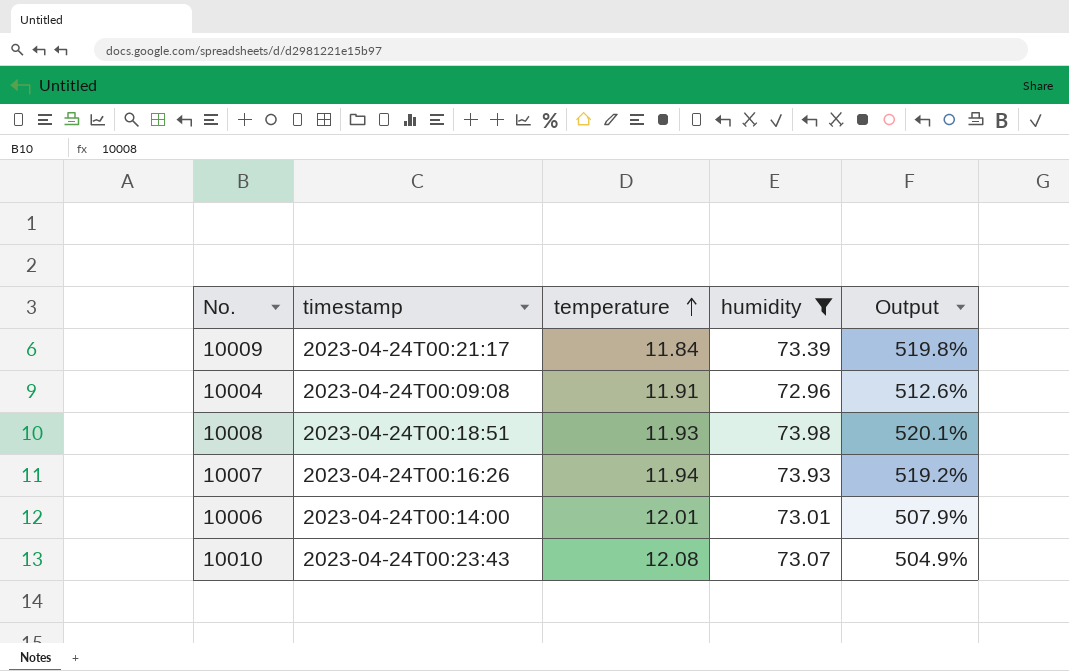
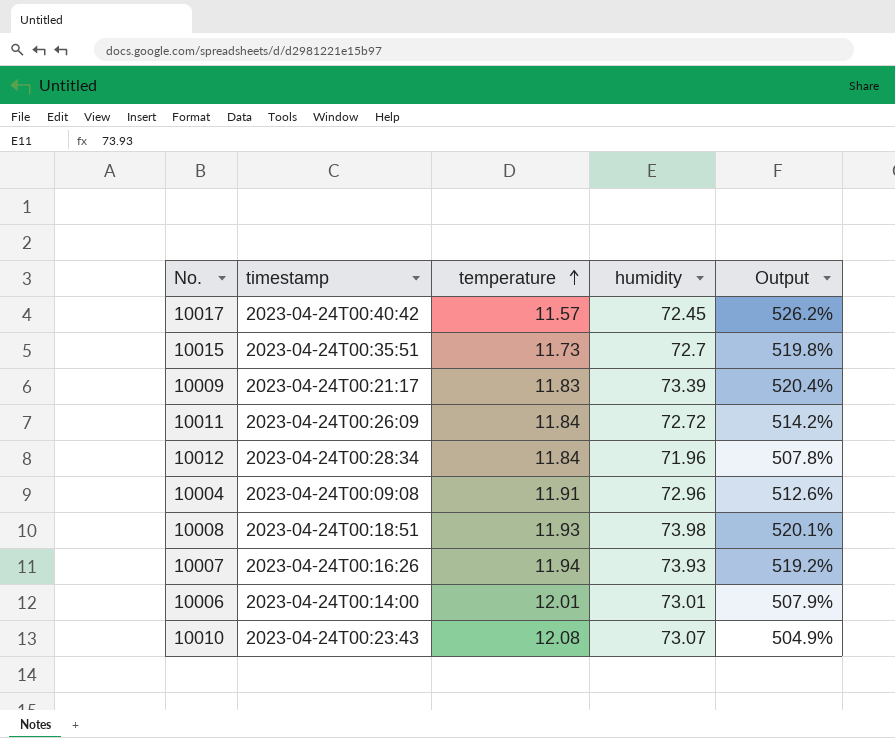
filter: humidity >= 72.96 -> none
10009 | temperature: 11.84 -> 11.83
10009 | Output: 519.8% -> 520.4%

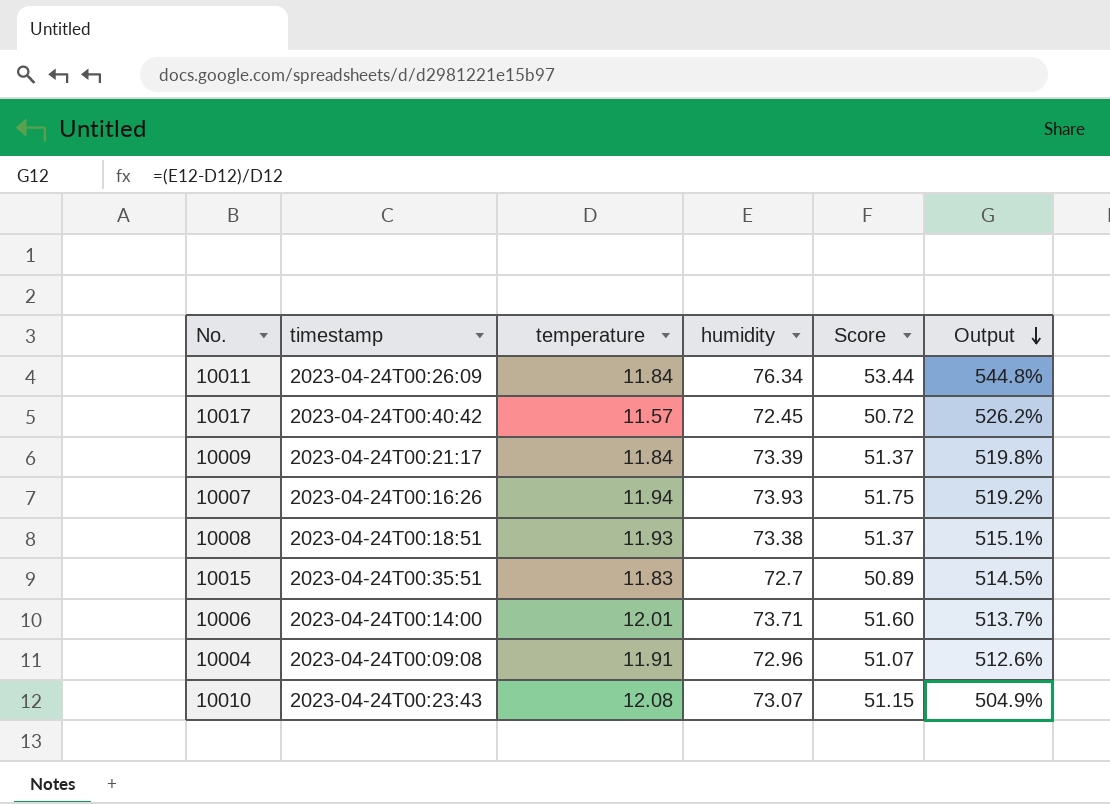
row order: temperature ascending -> Output descending
column Score | formula: none -> [humidity] * 0.7
row 10012: 2023-04-24T00:28:34 | 11.84 | 71.96 | 507.8% -> none
10011 | humidity: 72.72 -> 76.34
10011 | Output: 514.2% -> 544.8%
10009 | temperature: 11.83 -> 11.84
10009 | Output: 520.4% -> 519.8%
10008 | humidity: 73.98 -> 73.38
10008 | Output: 520.1% -> 515.1%
10015 | temperature: 11.73 -> 11.83
10015 | Output: 519.8% -> 514.5%
10006 | humidity: 73.01 -> 73.71
10006 | Output: 507.9% -> 513.7%

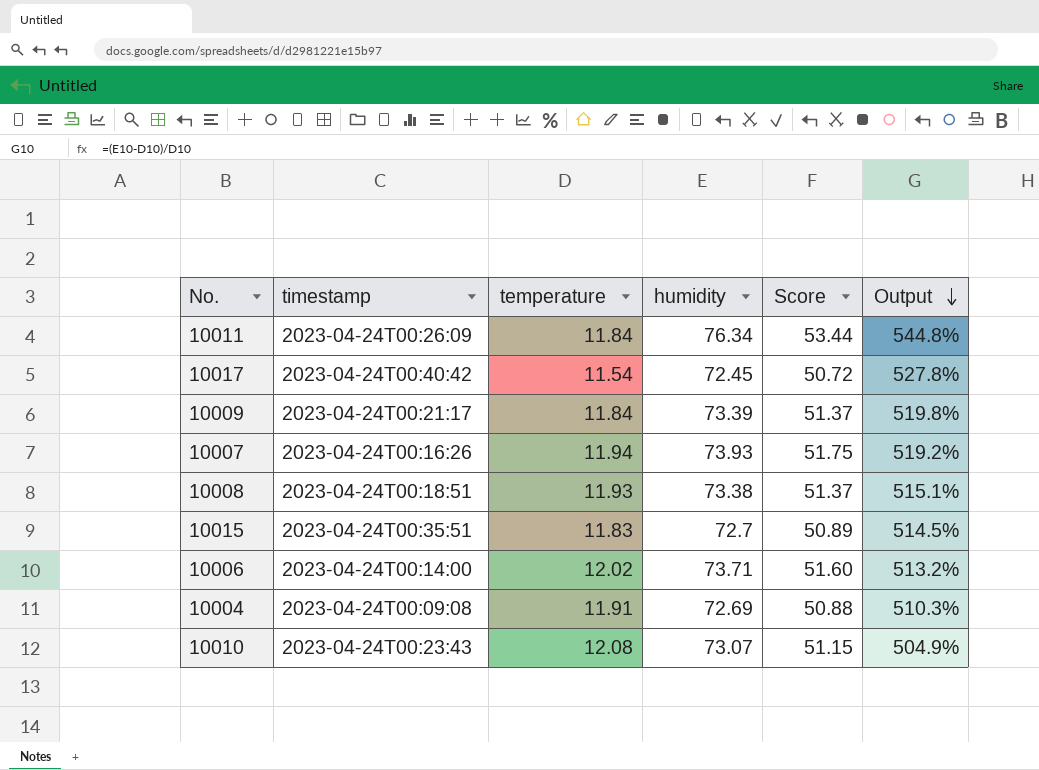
10017 | temperature: 11.57 -> 11.54
10017 | Output: 526.2% -> 527.8%
10006 | temperature: 12.01 -> 12.02
10006 | Output: 513.7% -> 513.2%
10004 | humidity: 72.96 -> 72.69
10004 | Score: 51.07 -> 50.88
10004 | Output: 512.6% -> 510.3%

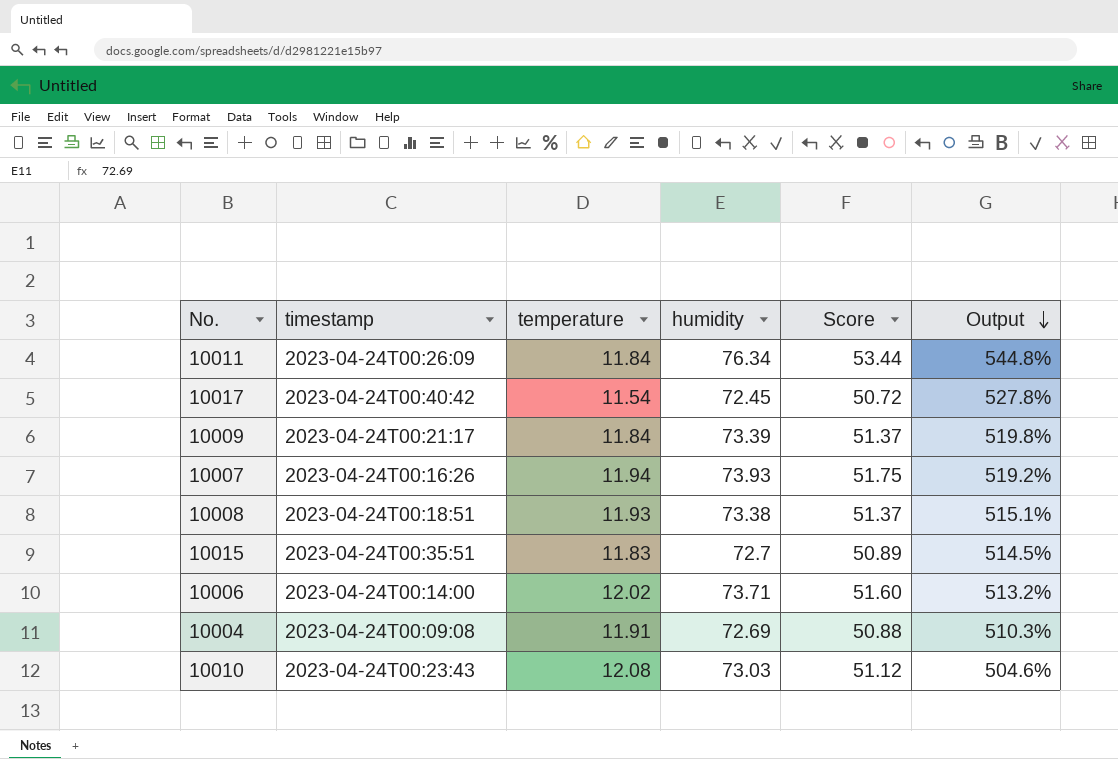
10010 | humidity: 73.07 -> 73.03
10010 | Score: 51.15 -> 51.12
10010 | Output: 504.9% -> 504.6%

